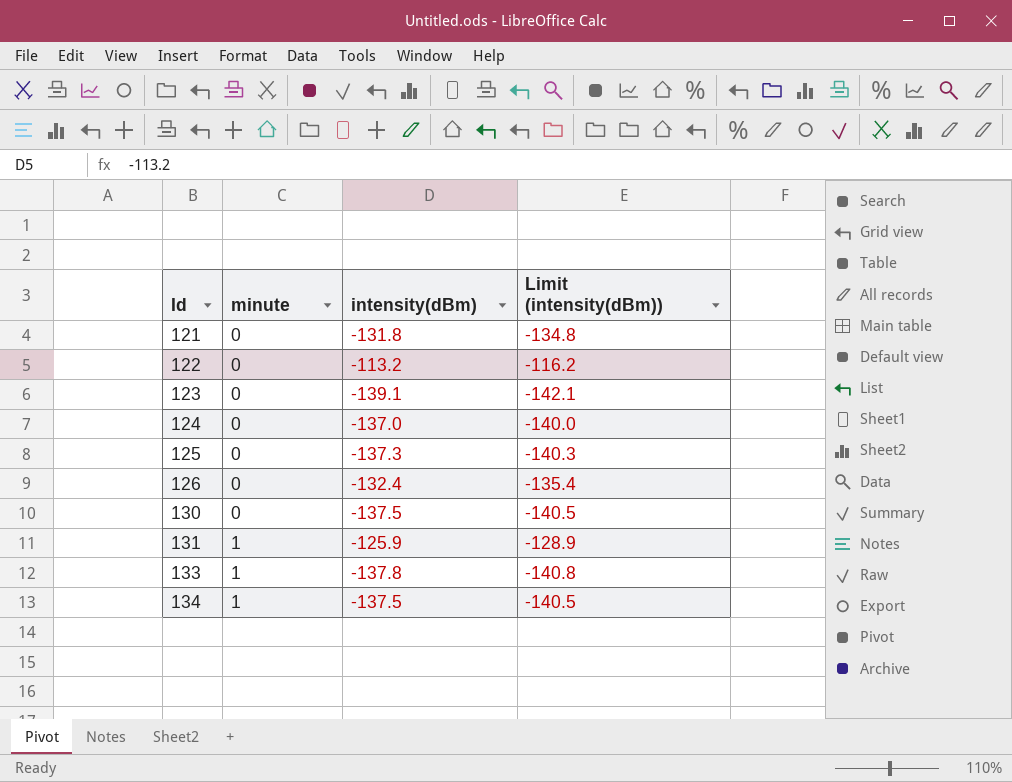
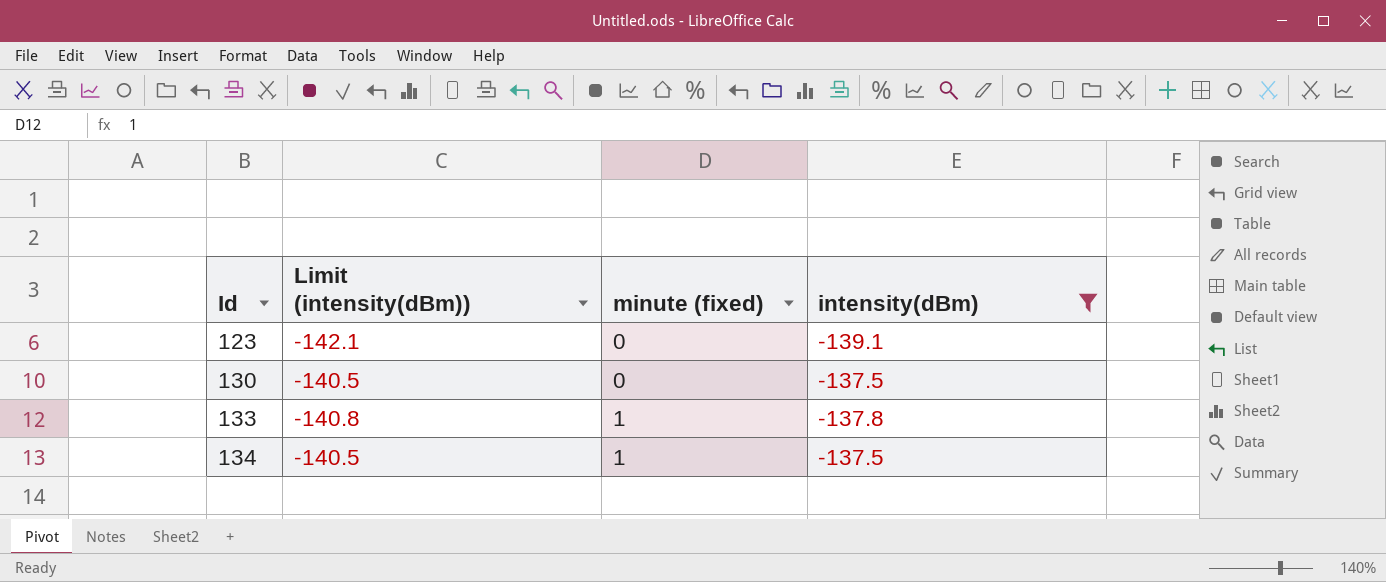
filter: none -> intensity(dBm) <= -137.5
column Limit (intensity(dBm)) | position: 4 -> 2
column name: minute -> minute (fixed)

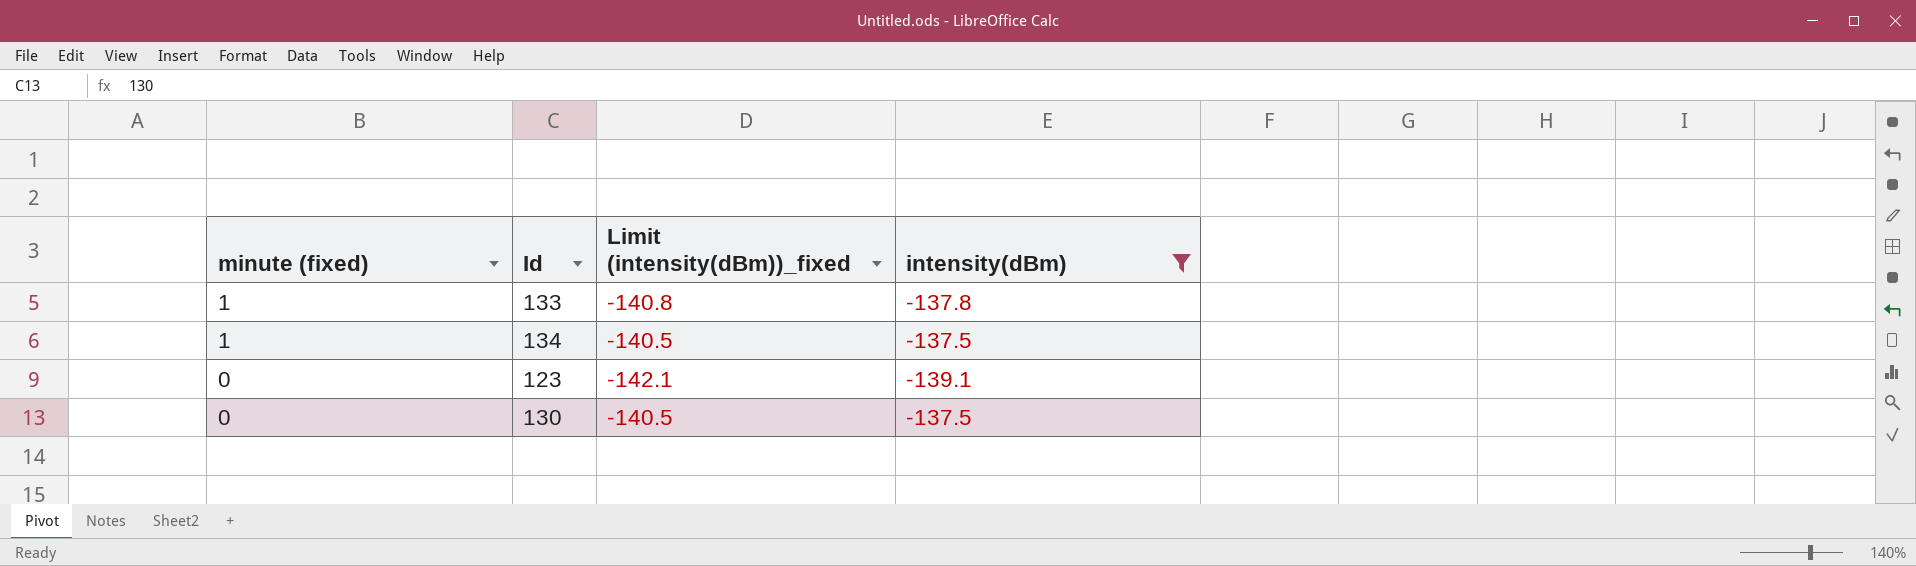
row order: Id ascending -> minute (fixed) descending
column minute (fixed) | position: 3 -> 1
column name: Limit (intensity(dBm)) -> Limit (intensity(dBm))_fixed

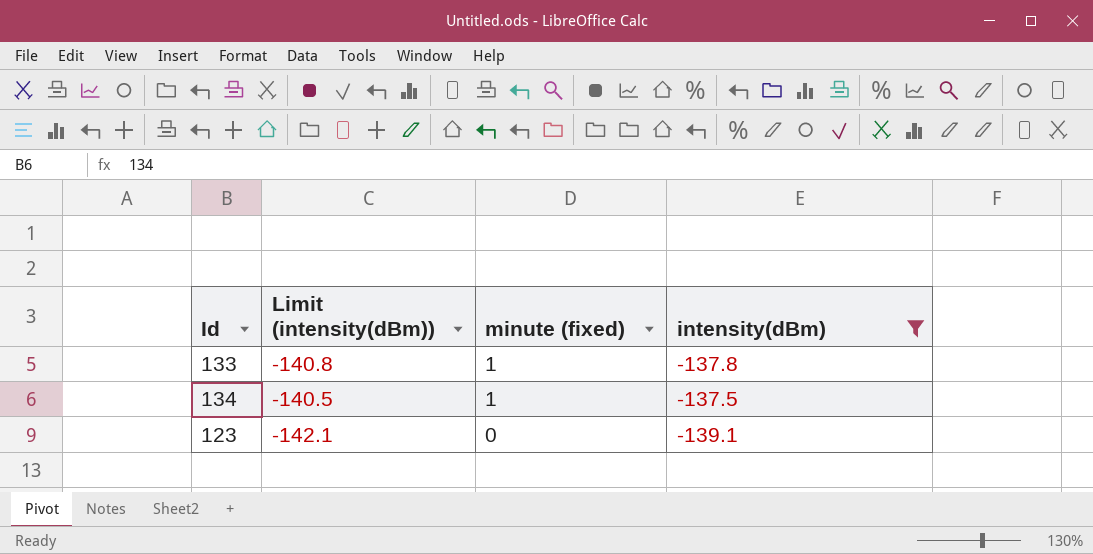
column name: Limit (intensity(dBm))_fixed -> Limit (intensity(dBm))
column minute (fixed) | position: 1 -> 3
row 130: 0 | -140.5 | -137.5 -> none

